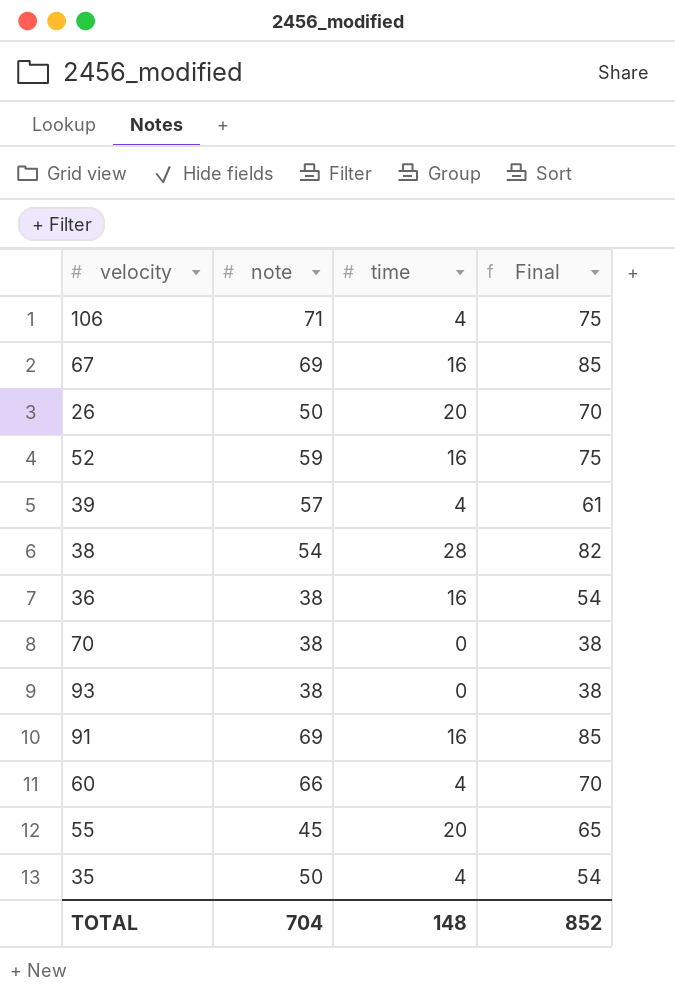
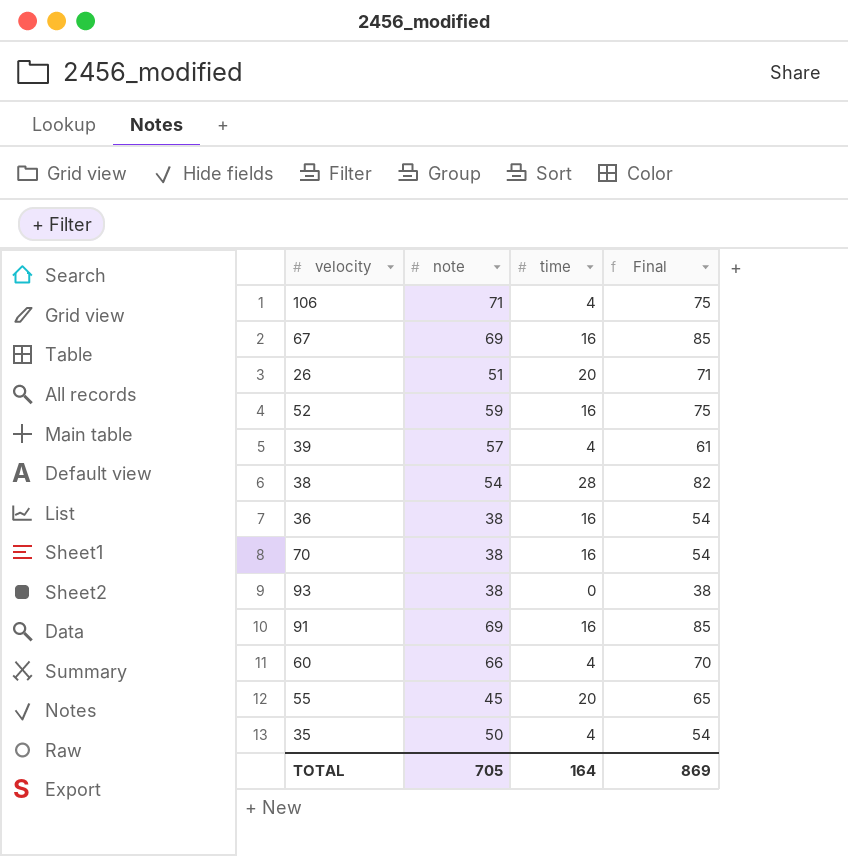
26 | note: 50 -> 51
26 | Final: 70 -> 71
70 | time: 0 -> 16
70 | Final: 38 -> 54
TOTAL | note: 704 -> 705
TOTAL | time: 148 -> 164
TOTAL | Final: 852 -> 869

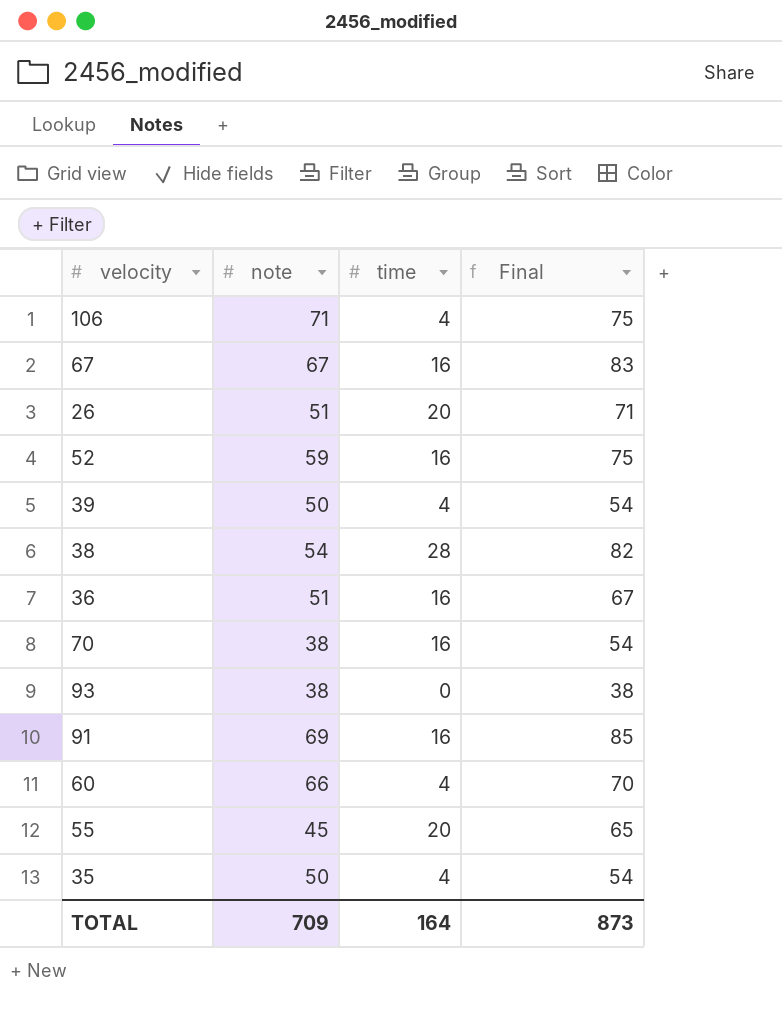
67 | note: 69 -> 67
67 | Final: 85 -> 83
39 | note: 57 -> 50
39 | Final: 61 -> 54
36 | note: 38 -> 51
36 | Final: 54 -> 67
TOTAL | note: 705 -> 709
TOTAL | Final: 869 -> 873

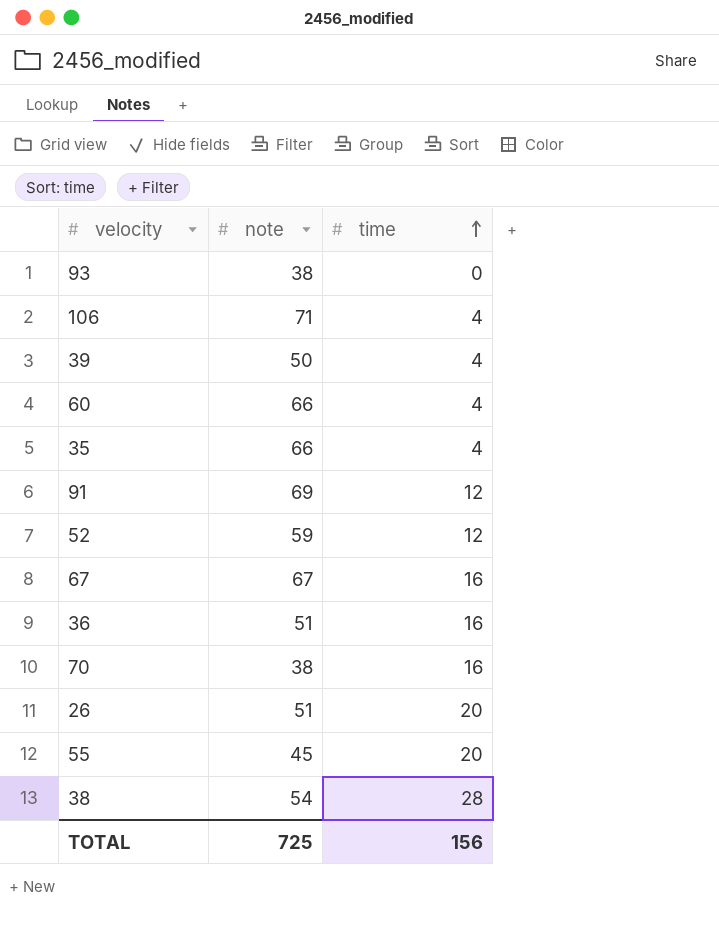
row order: none -> time ascending
column Final | formula: [note] + [time] -> none
35 | note: 50 -> 66
91 | time: 16 -> 12
52 | time: 16 -> 12
TOTAL | note: 709 -> 725
TOTAL | time: 164 -> 156

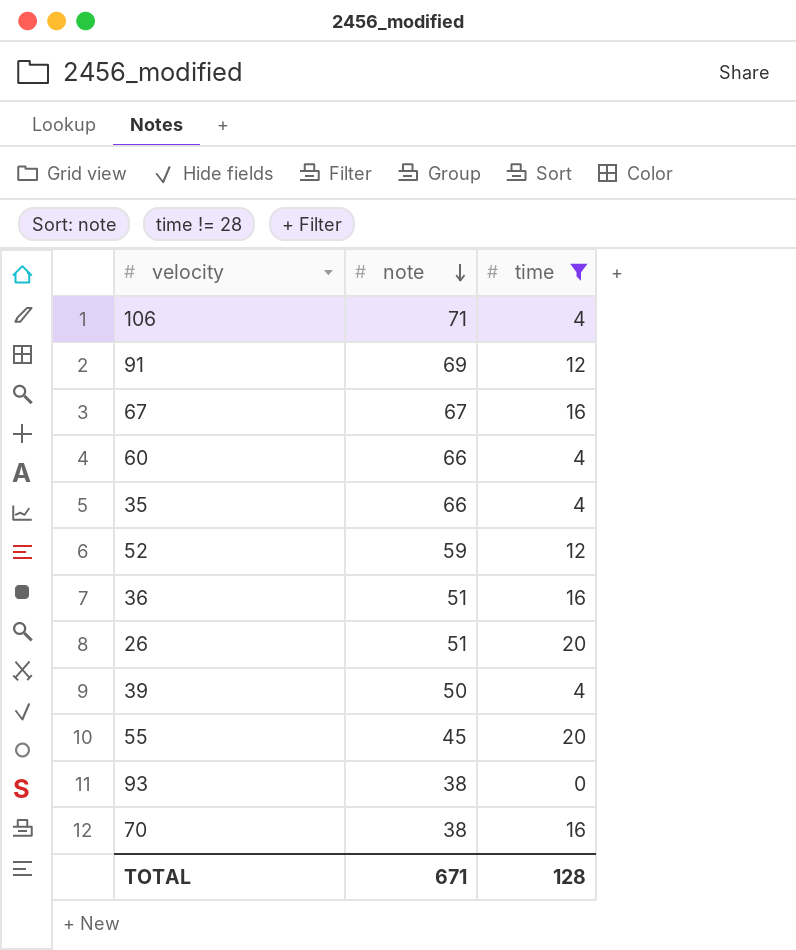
filter: none -> time != 28
row order: time ascending -> note descending
TOTAL | note: 725 -> 671
TOTAL | time: 156 -> 128

